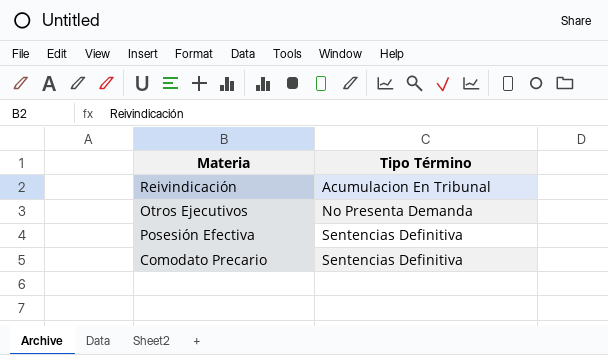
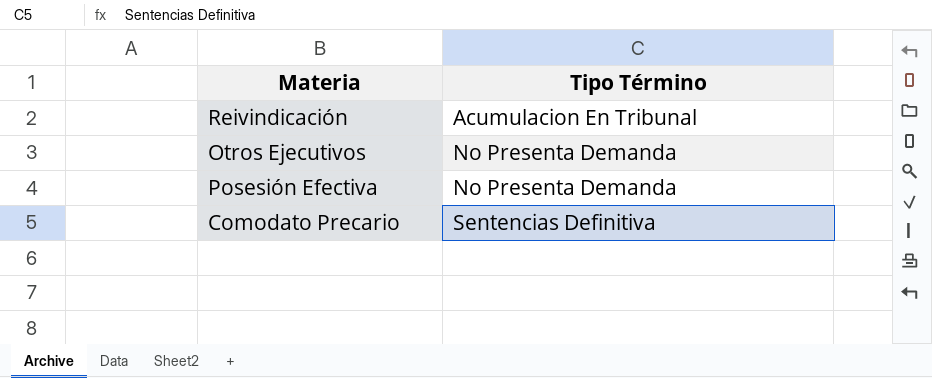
Posesión Efectiva | Tipo Término: Sentencias Definitiva -> No Presenta Demanda

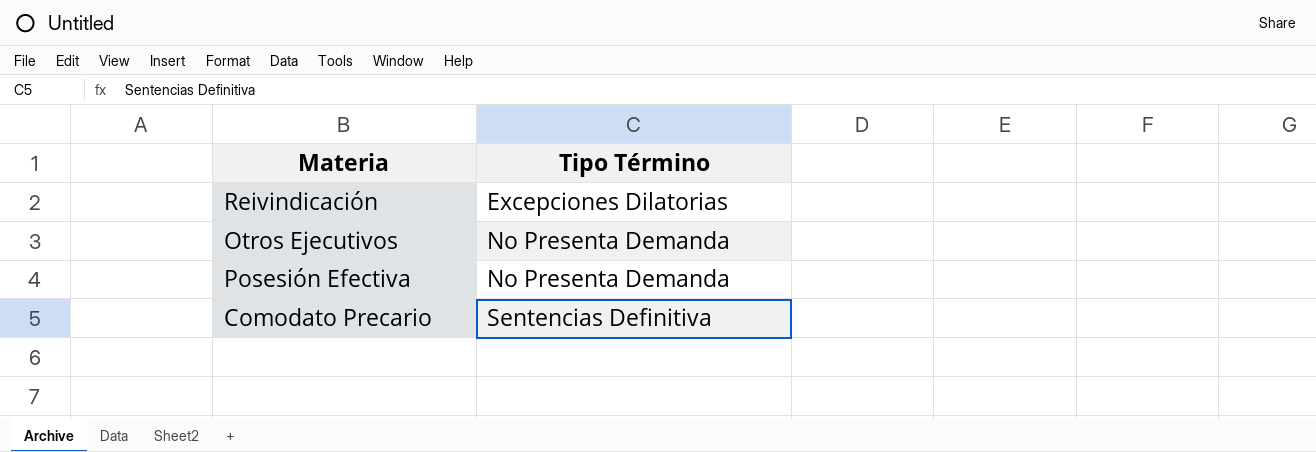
Reivindicación | Tipo Término: Acumulacion En Tribunal -> Excepciones Dilatorias

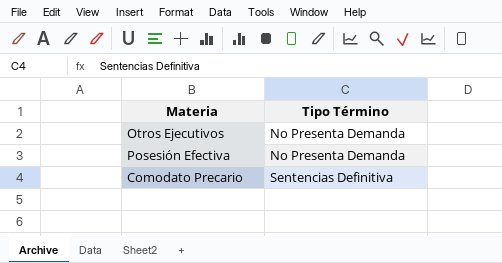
row Reivindicación: Excepciones Dilatorias -> none

